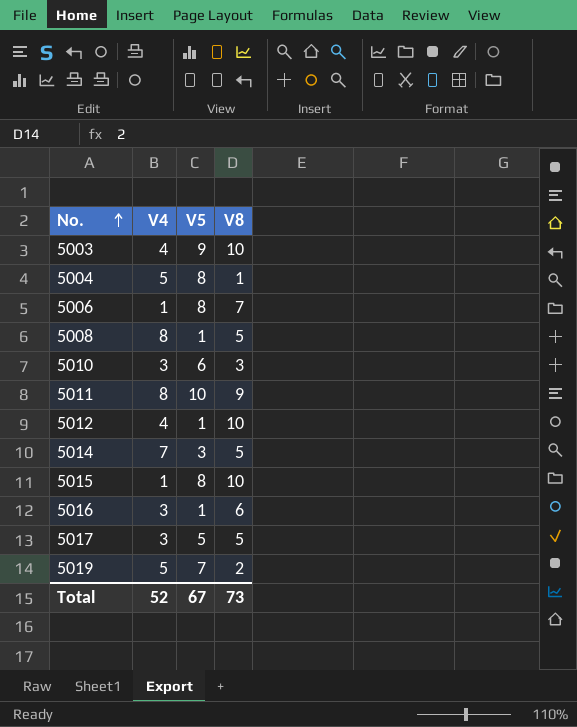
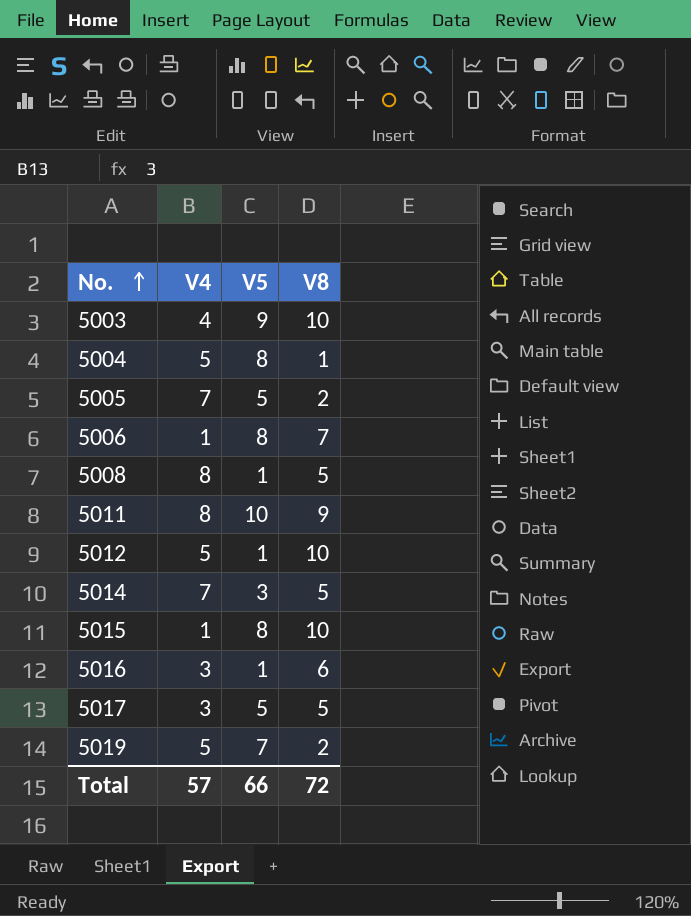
row 5010: 3 | 6 | 3 -> none
row 5005: none -> 7 | 5 | 2
5012 | V4: 4 -> 5
Total | V4: 52 -> 57
Total | V5: 67 -> 66
Total | V8: 73 -> 72

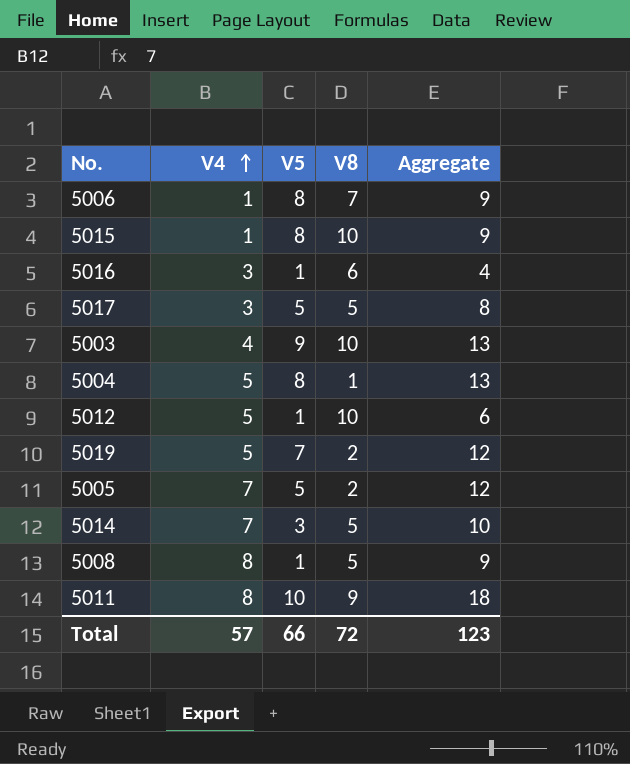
row order: No. ascending -> V4 ascending
column Aggregate | formula: none -> [V4] + [V5]

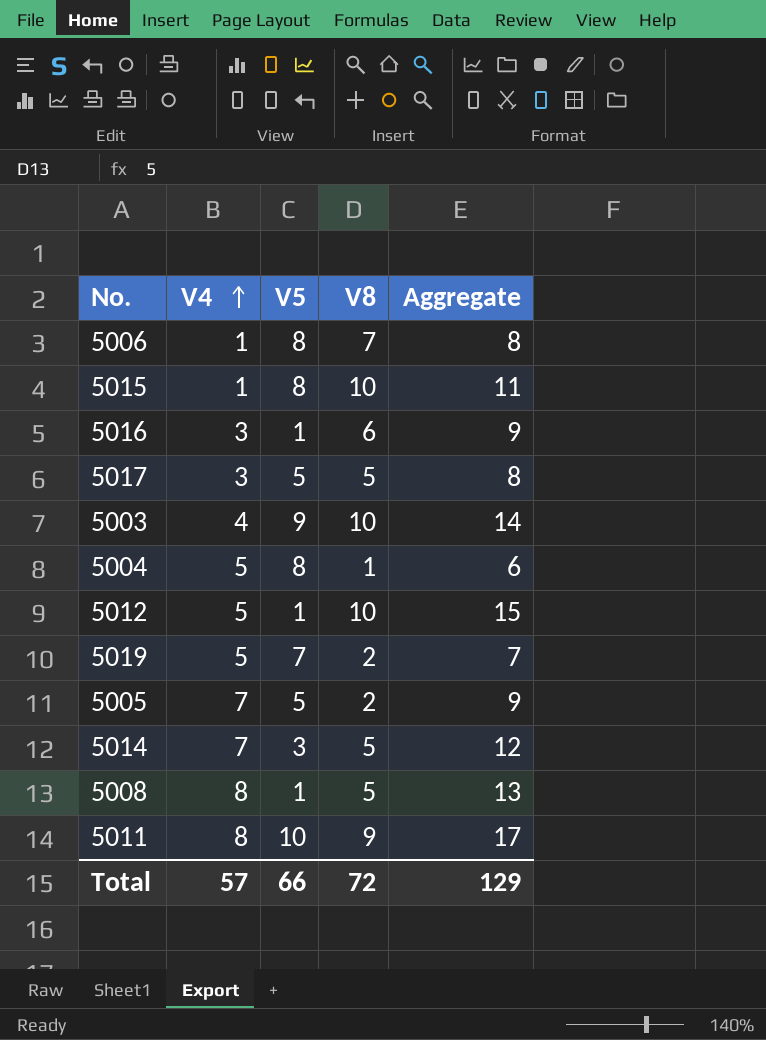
column Aggregate | formula: [V4] + [V5] -> [V4] + [V8]
Total | Aggregate: 123 -> 129

